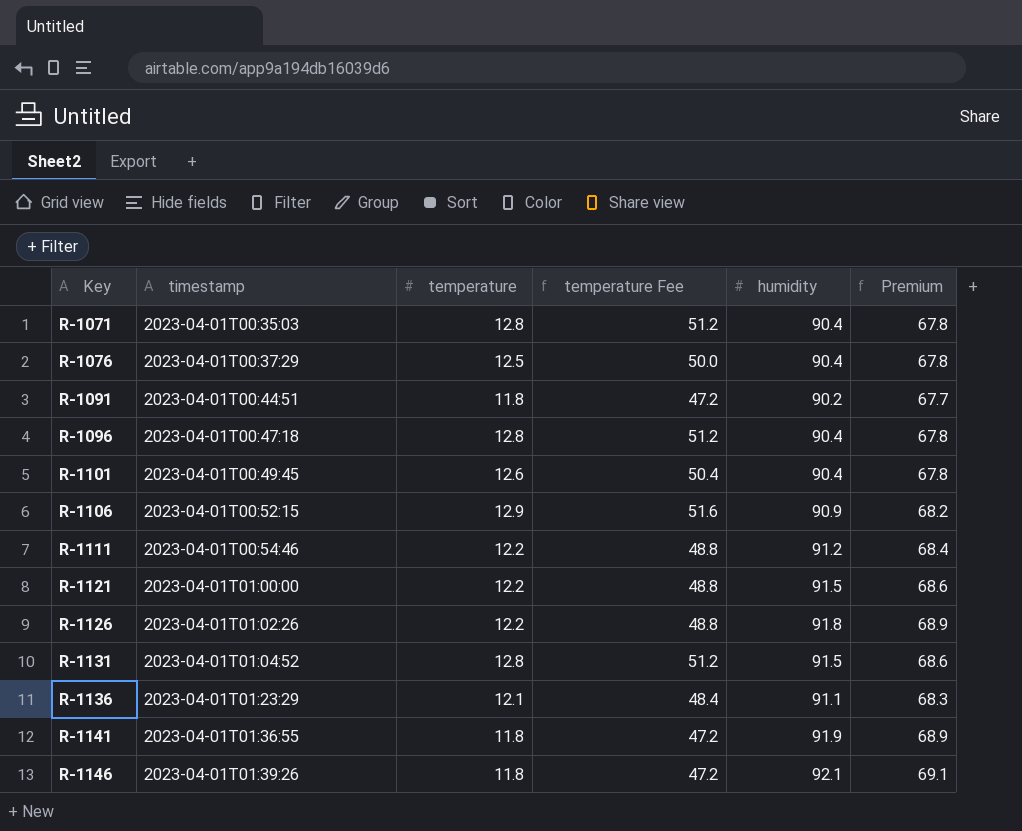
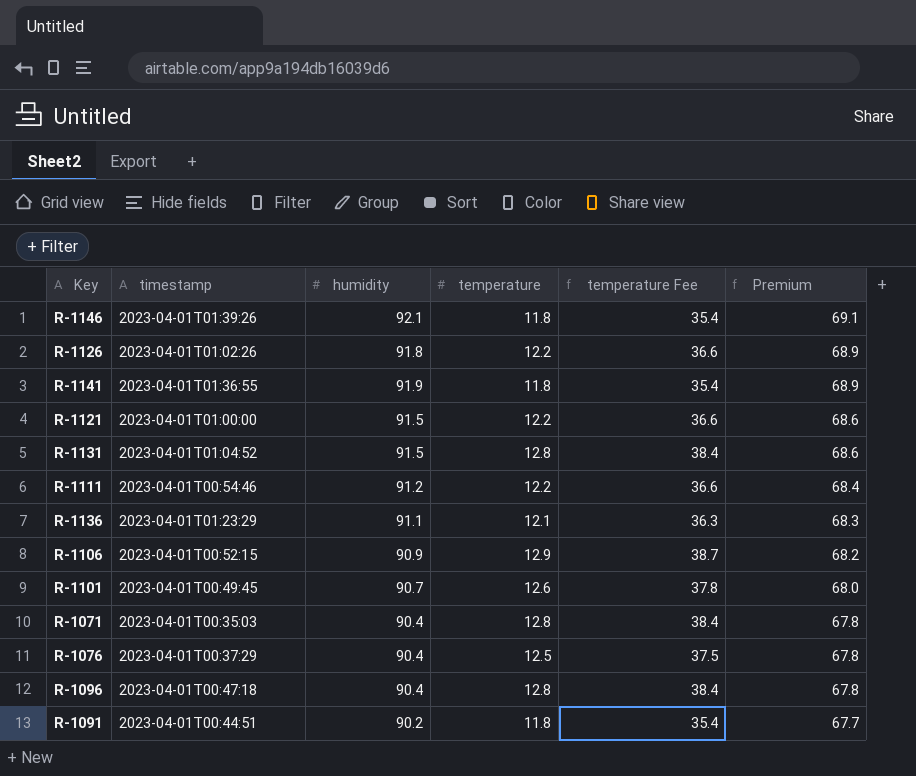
row order: Key ascending -> Premium descending
column humidity | position: 5 -> 3
column temperature Fee | formula: [temperature] * 4 -> [temperature] * 3
R-1101 | humidity: 90.4 -> 90.7
R-1101 | Premium: 67.8 -> 68.0

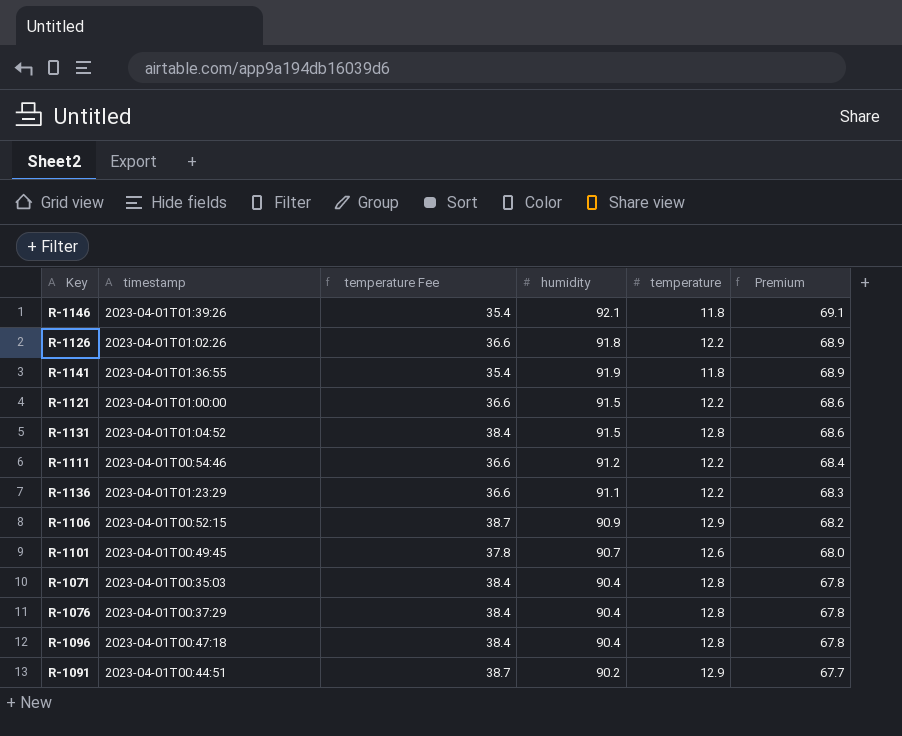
column temperature Fee | position: 5 -> 3
R-1136 | temperature Fee: 36.3 -> 36.6
R-1136 | temperature: 12.1 -> 12.2
R-1076 | temperature Fee: 37.5 -> 38.4
R-1076 | temperature: 12.5 -> 12.8
R-1091 | temperature Fee: 35.4 -> 38.7
R-1091 | temperature: 11.8 -> 12.9

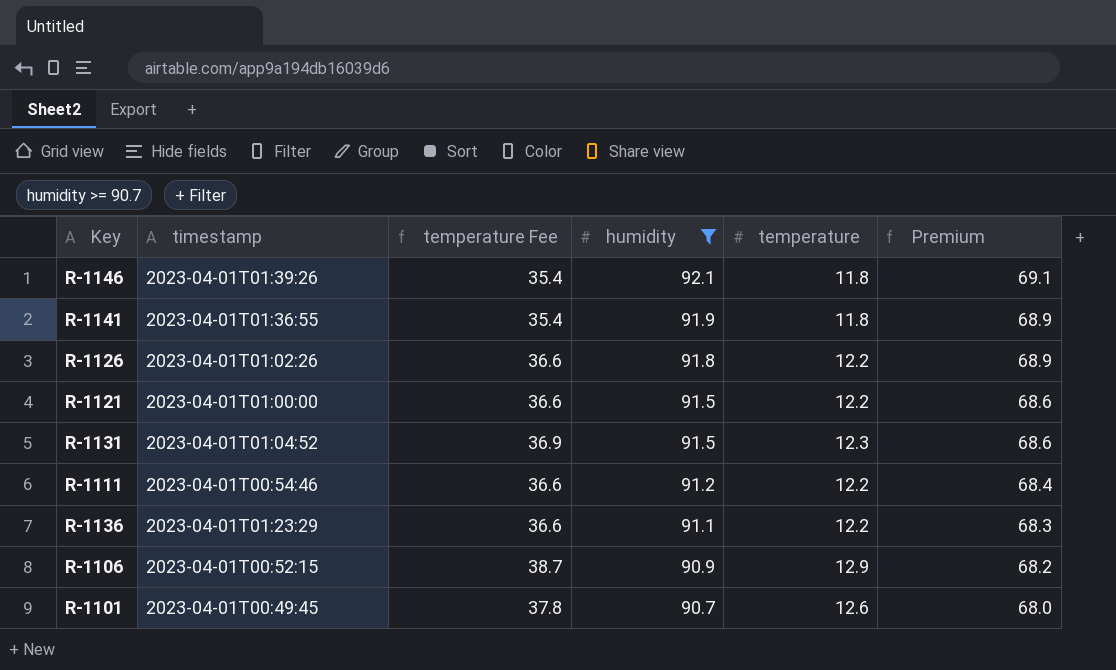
filter: none -> humidity >= 90.7
row order: Premium descending -> humidity descending
R-1131 | temperature Fee: 38.4 -> 36.9
R-1131 | temperature: 12.8 -> 12.3

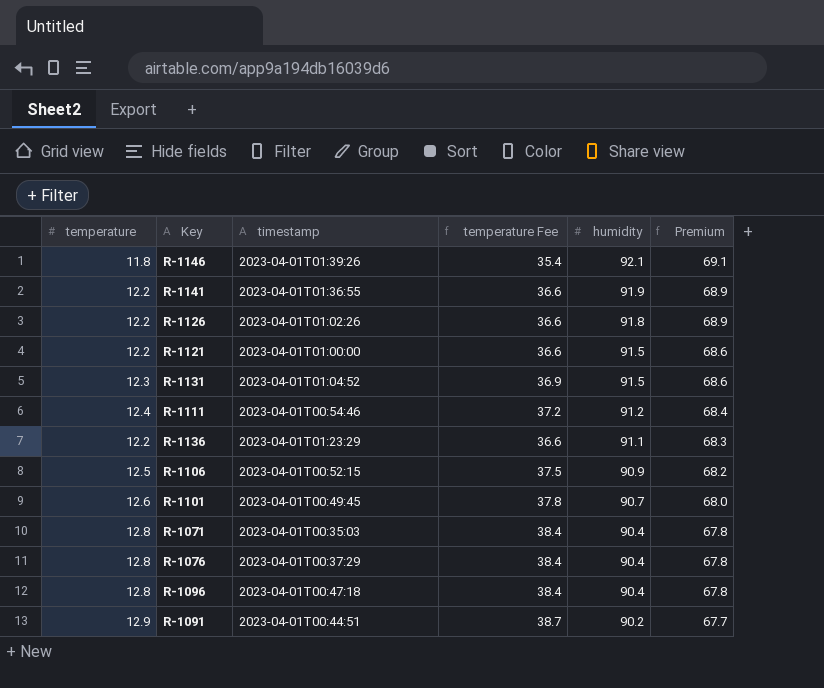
filter: humidity >= 90.7 -> none
column temperature | position: 5 -> 1
R-1141 | temperature: 11.8 -> 12.2
R-1141 | temperature Fee: 35.4 -> 36.6
R-1111 | temperature: 12.2 -> 12.4
R-1111 | temperature Fee: 36.6 -> 37.2
R-1106 | temperature: 12.9 -> 12.5
R-1106 | temperature Fee: 38.7 -> 37.5

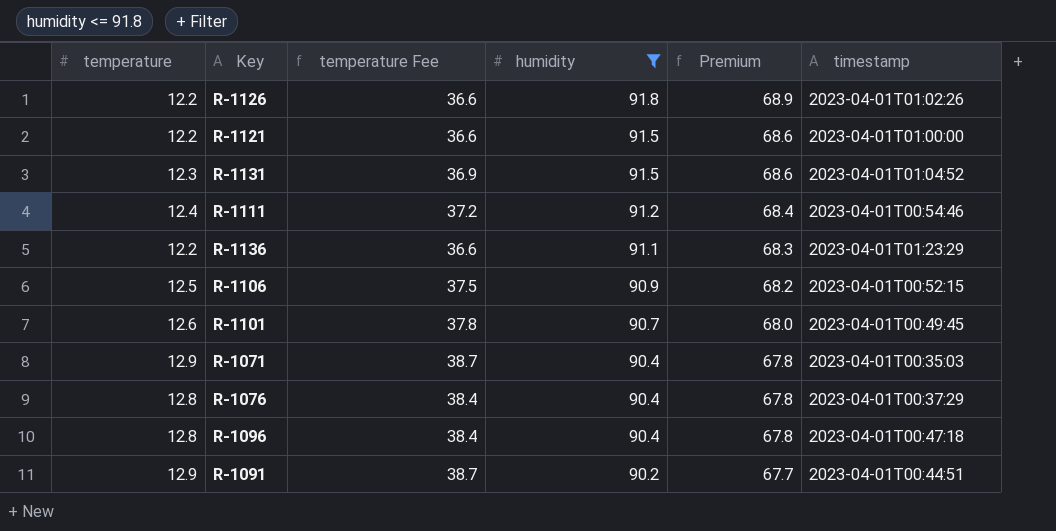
filter: none -> humidity <= 91.8
column timestamp | position: 3 -> 6
R-1071 | temperature: 12.8 -> 12.9
R-1071 | temperature Fee: 38.4 -> 38.7

